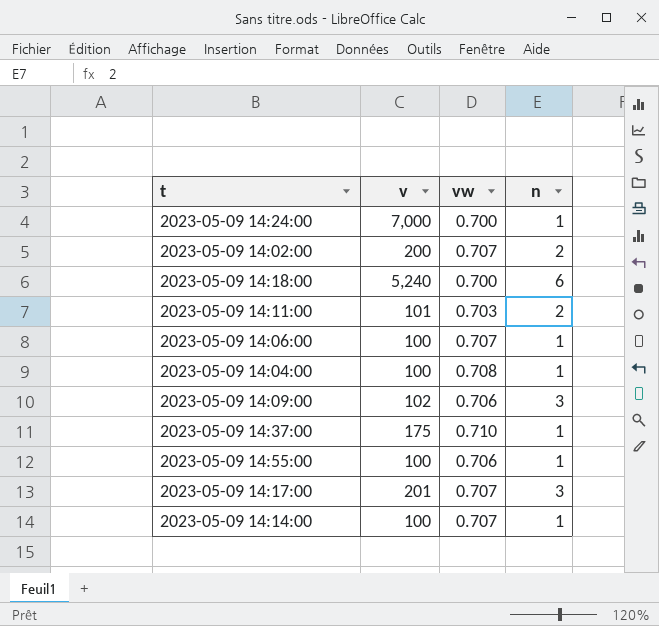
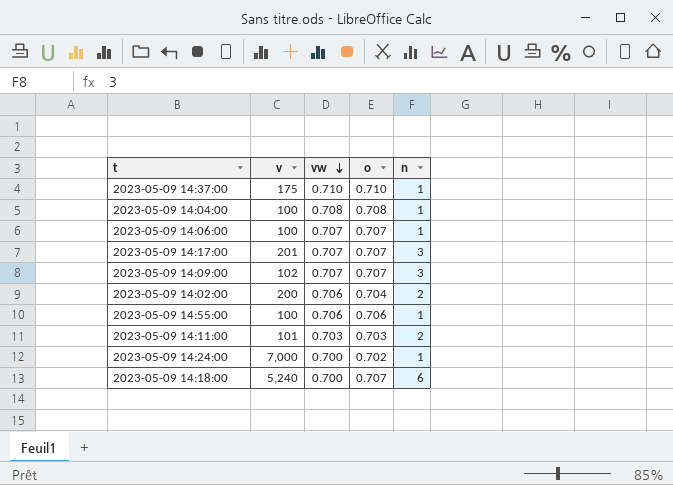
row order: none -> vw descending
column o | position: none -> 4
row 2023-05-09 14:14:00: 100 | 0.707 | 1 -> none
2023-05-09 14:09:00 | vw: 0.706 -> 0.707
2023-05-09 14:02:00 | vw: 0.707 -> 0.706

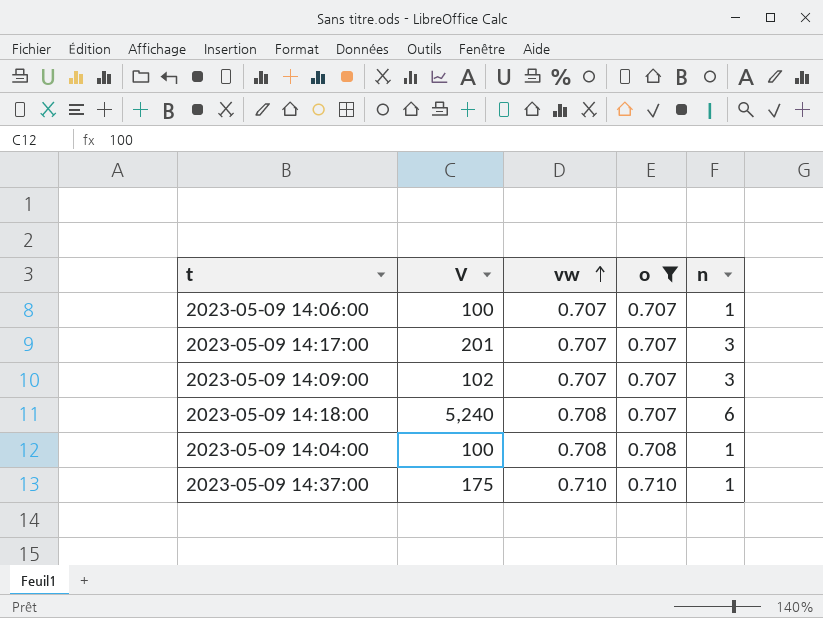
filter: none -> o >= 0.707
row order: vw descending -> vw ascending
column name: v -> V
2023-05-09 14:18:00 | vw: 0.700 -> 0.708

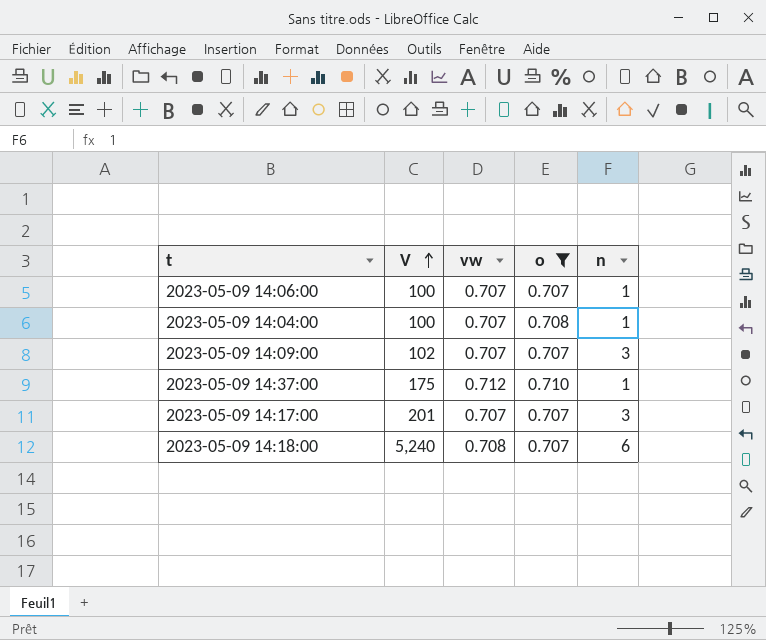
row order: vw ascending -> V ascending
2023-05-09 14:04:00 | vw: 0.708 -> 0.707
2023-05-09 14:37:00 | vw: 0.710 -> 0.712

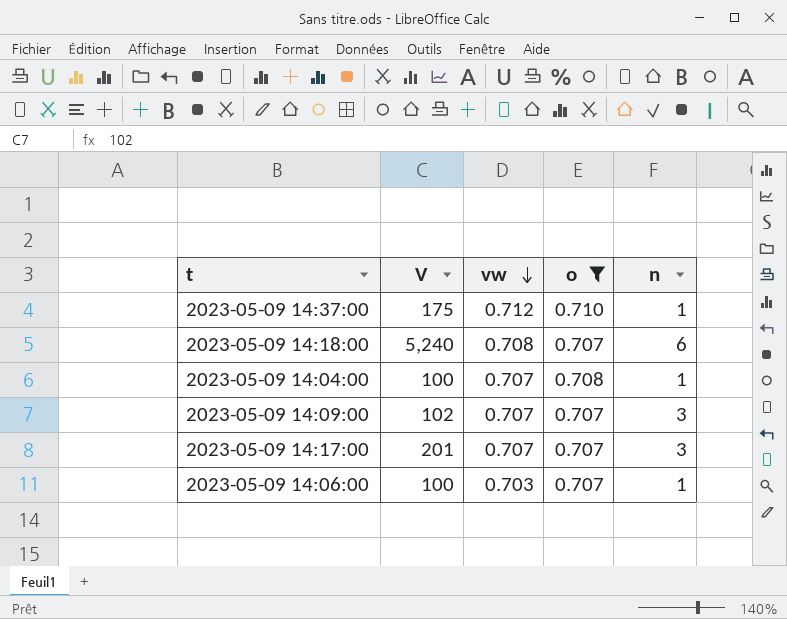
row order: V ascending -> vw descending
2023-05-09 14:06:00 | vw: 0.707 -> 0.703

